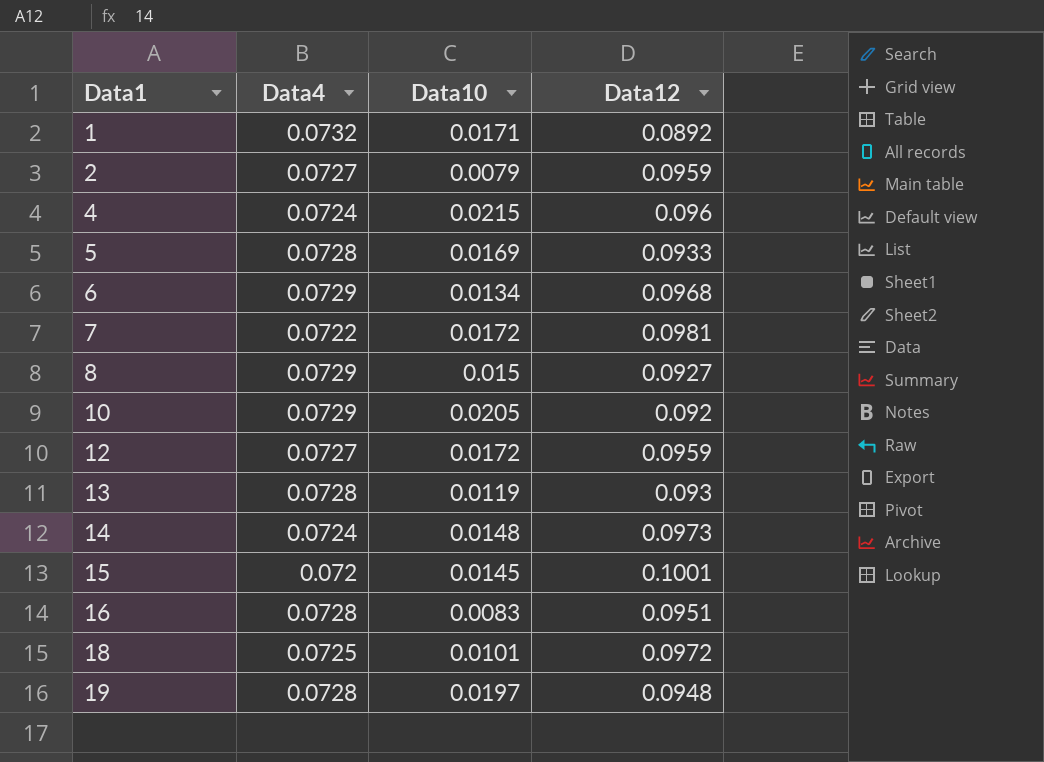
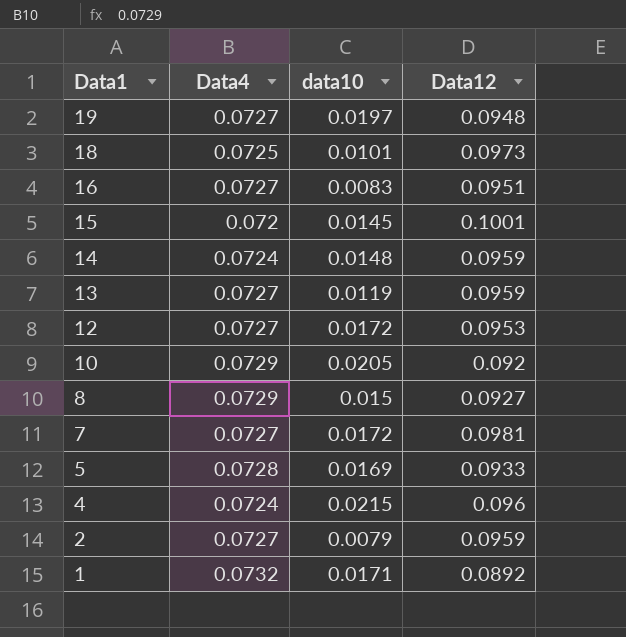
row order: Data1 ascending -> Data1 descending
column name: Data10 -> data10
row 6: 0.0729 | 0.0134 | 0.0968 -> none
19 | Data4: 0.0728 -> 0.0727
18 | Data12: 0.0972 -> 0.0973
16 | Data4: 0.0728 -> 0.0727
14 | Data12: 0.0973 -> 0.0959
13 | Data4: 0.0728 -> 0.0727
13 | Data12: 0.093 -> 0.0959
12 | Data12: 0.0959 -> 0.0953
7 | Data4: 0.0722 -> 0.0727

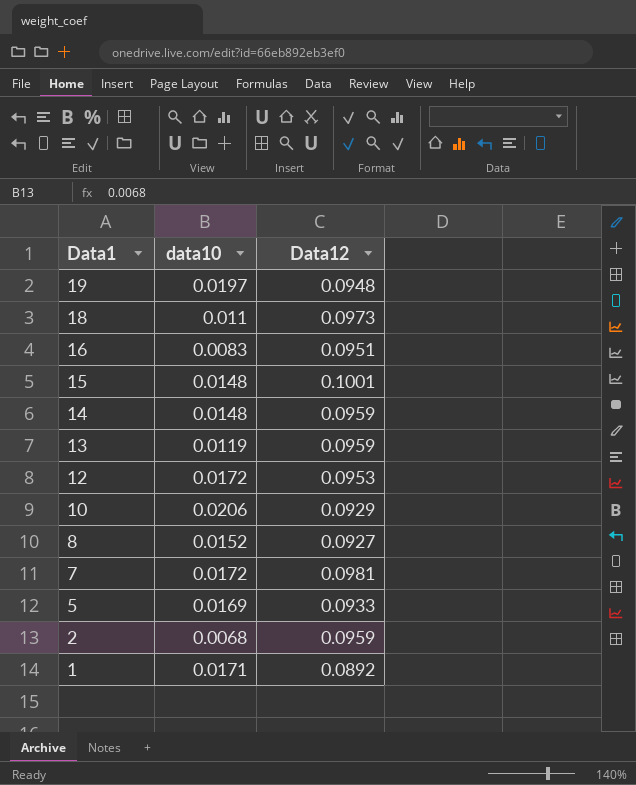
column Data4 | position: 2 -> none
row 4: 0.0724 | 0.0215 | 0.096 -> none
18 | data10: 0.0101 -> 0.011
15 | data10: 0.0145 -> 0.0148
10 | data10: 0.0205 -> 0.0206
10 | Data12: 0.092 -> 0.0929
8 | data10: 0.015 -> 0.0152
2 | data10: 0.0079 -> 0.0068

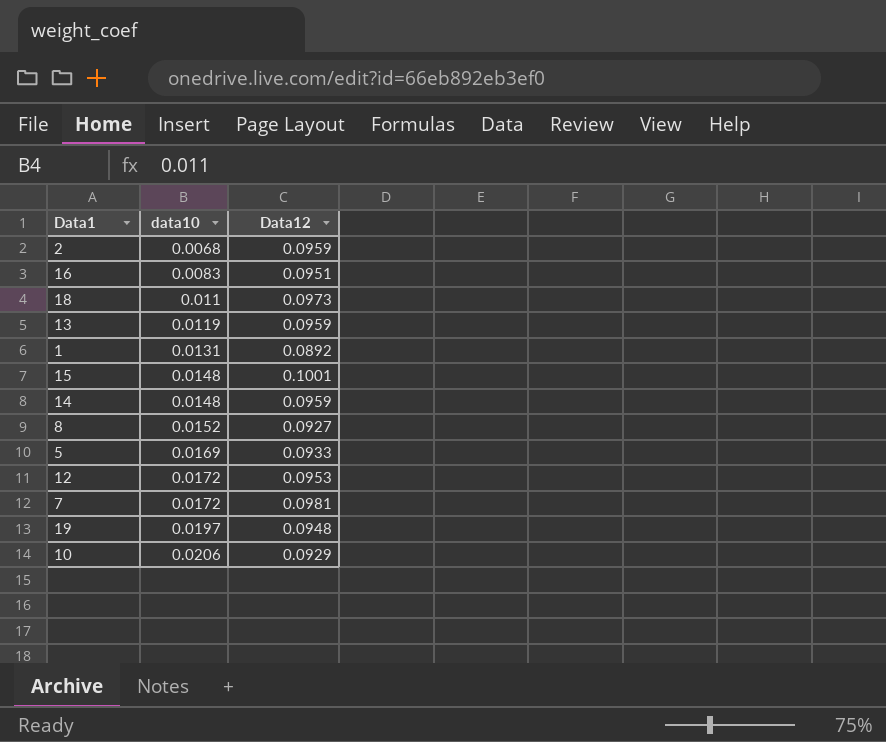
row order: Data1 descending -> data10 ascending
1 | data10: 0.0171 -> 0.0131

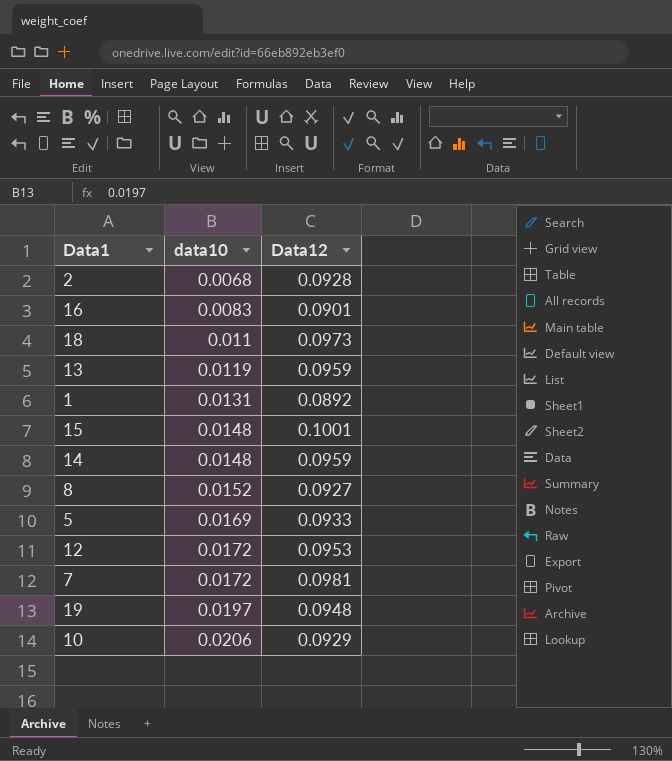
2 | Data12: 0.0959 -> 0.0928
16 | Data12: 0.0951 -> 0.0901

